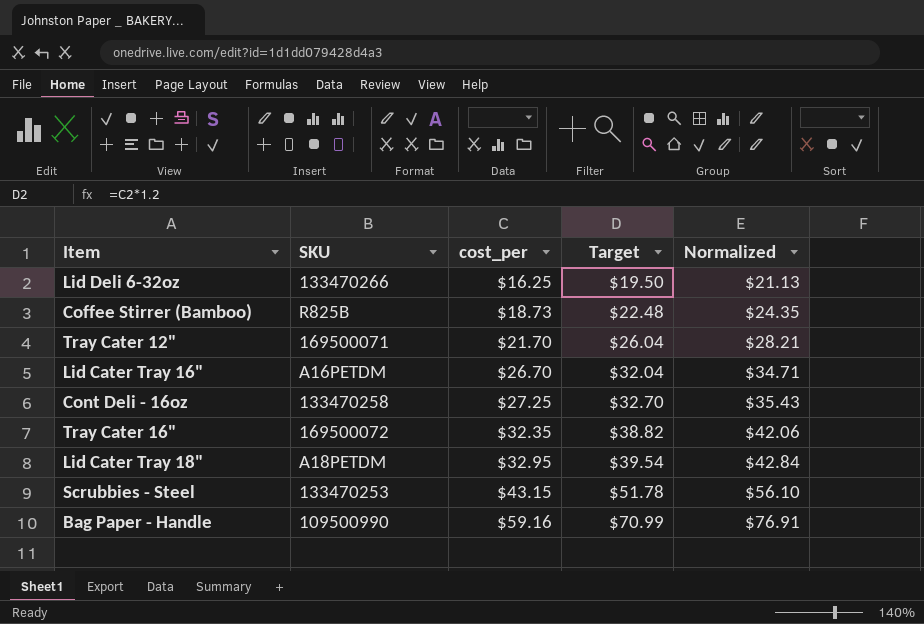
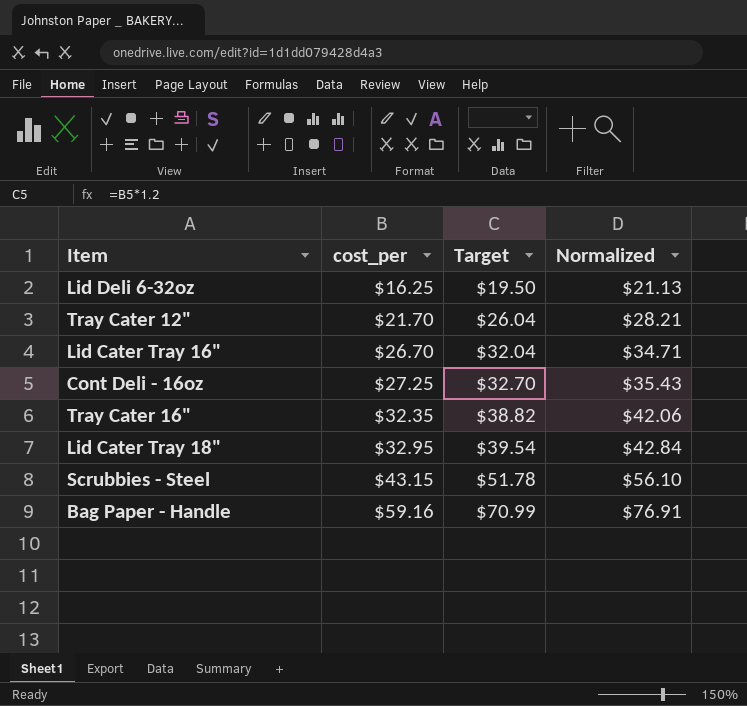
column SKU | position: 2 -> none
row Coffee Stirrer (Bamboo): R825B | $18.73 | $22.48 | $24.35 -> none

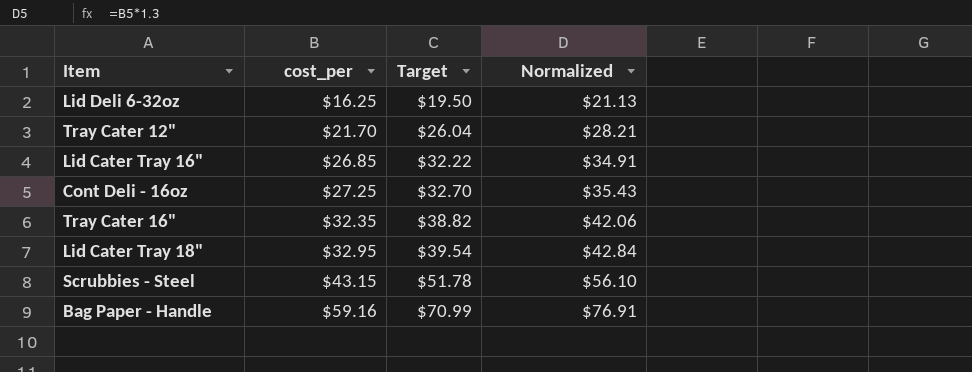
Lid Cater Tray 16" | cost_per: $26.70 -> $26.85
Lid Cater Tray 16" | Target: $32.04 -> $32.22
Lid Cater Tray 16" | Normalized: $34.71 -> $34.91

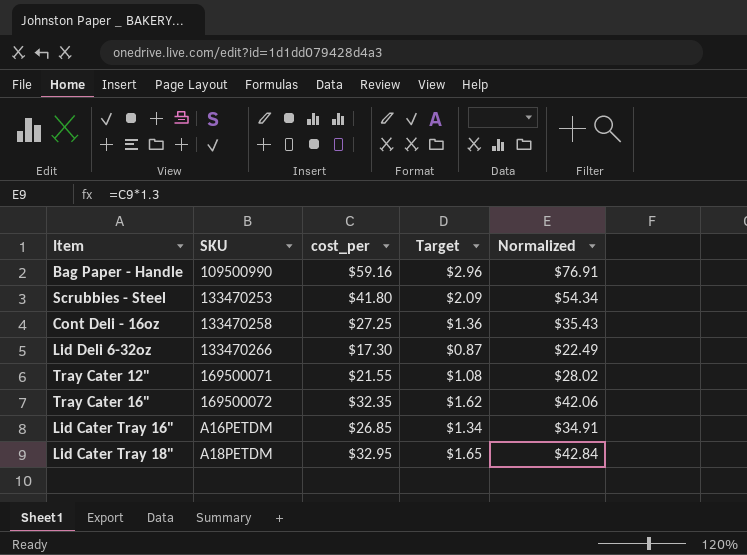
row order: cost_per ascending -> SKU ascending
column SKU | position: none -> 2
column Target | formula: [cost_per] * 1.2 -> [cost_per] * 0.05
Scrubbies - Steel | cost_per: $43.15 -> $41.80
Scrubbies - Steel | Normalized: $56.10 -> $54.34
Lid Deli 6-32oz | cost_per: $16.25 -> $17.30
Lid Deli 6-32oz | Normalized: $21.13 -> $22.49
Tray Cater 12" | cost_per: $21.70 -> $21.55
Tray Cater 12" | Normalized: $28.21 -> $28.02

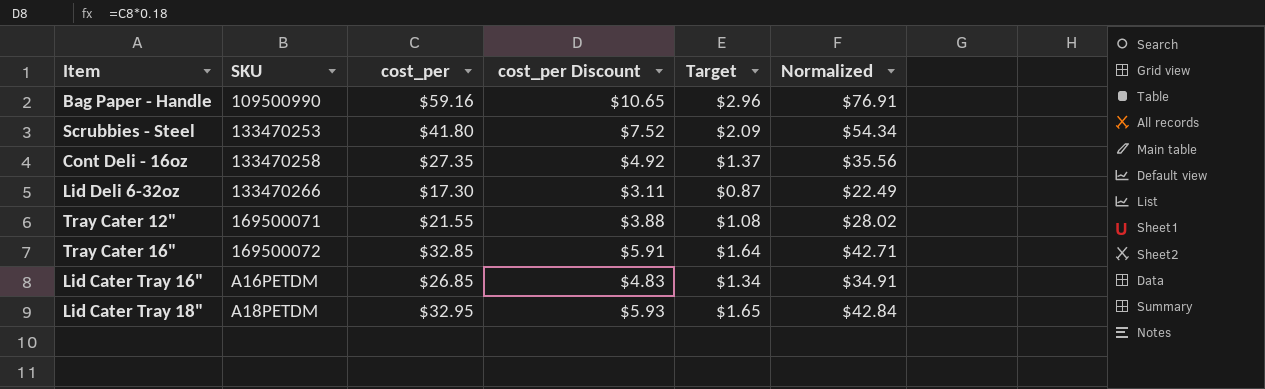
column cost_per Discount | formula: none -> [cost_per] * 0.18
Cont Deli - 16oz | cost_per: $27.25 -> $27.35
Cont Deli - 16oz | Target: $1.36 -> $1.37
Cont Deli - 16oz | Normalized: $35.43 -> $35.56
Tray Cater 16" | cost_per: $32.35 -> $32.85
Tray Cater 16" | Target: $1.62 -> $1.64
Tray Cater 16" | Normalized: $42.06 -> $42.71

